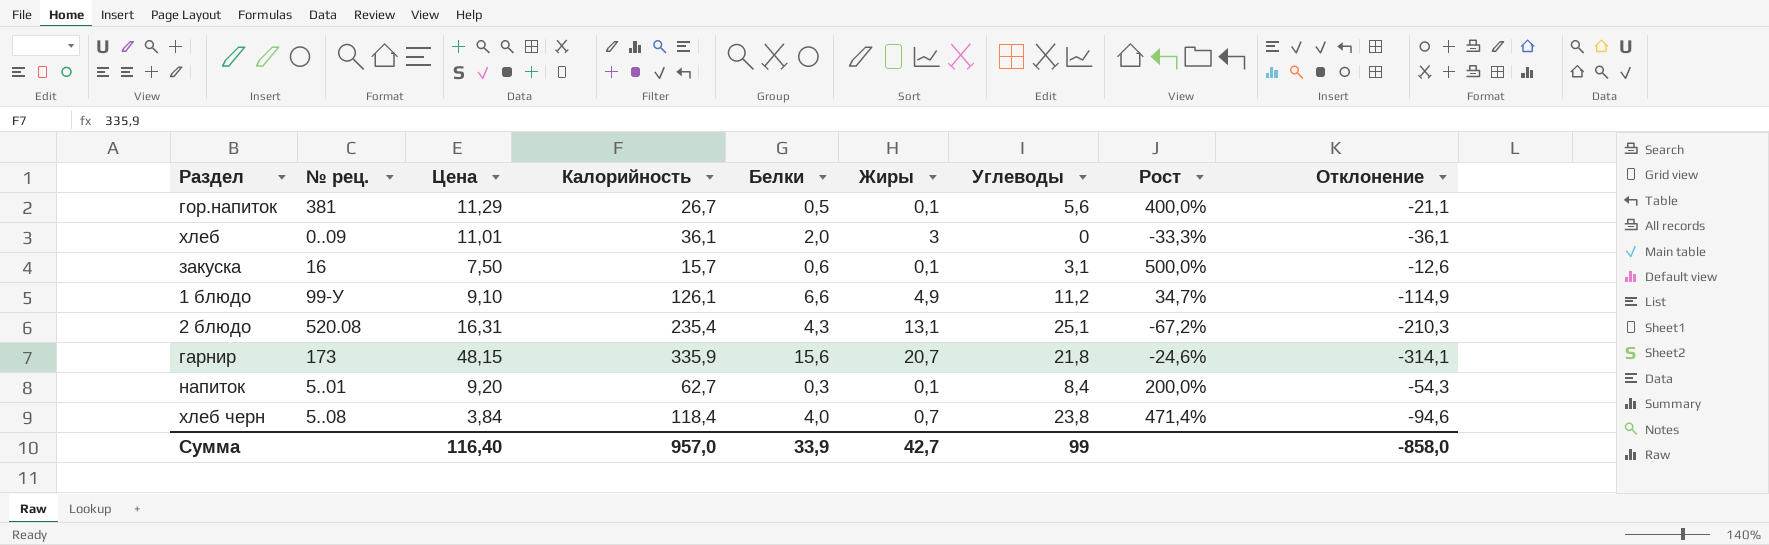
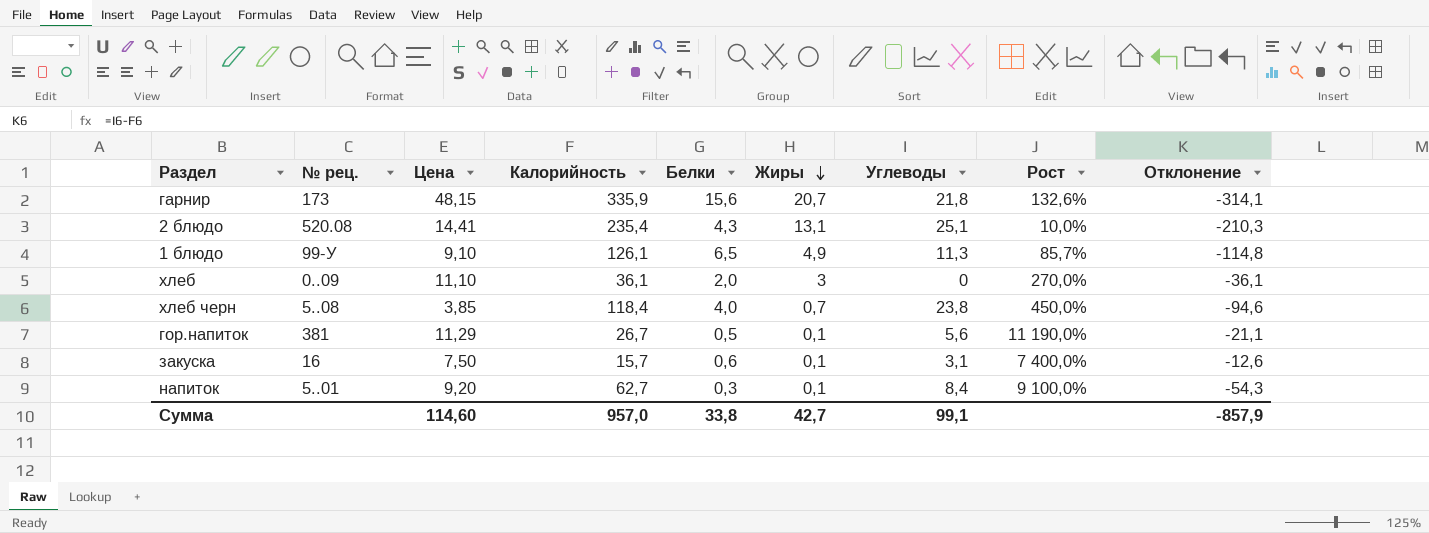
row order: none -> Жиры descending
column Рост | formula: ([Белки] - [Жиры]) / [Жиры] -> ([Цена] - [Жиры]) / [Жиры]
2 блюдо | Цена: 16,31 -> 14,41
1 блюдо | Белки: 6,6 -> 6,5
1 блюдо | Углеводы: 11,2 -> 11,3
1 блюдо | Отклонение: -114,9 -> -114,8
хлеб | Цена: 11,01 -> 11,10
хлеб черн | Цена: 3,84 -> 3,85
Сумма | Цена: 116,40 -> 114,60
Сумма | Белки: 33,9 -> 33,8
Сумма | Углеводы: 99 -> 99,1
Сумма | Отклонение: -858,0 -> -857,9

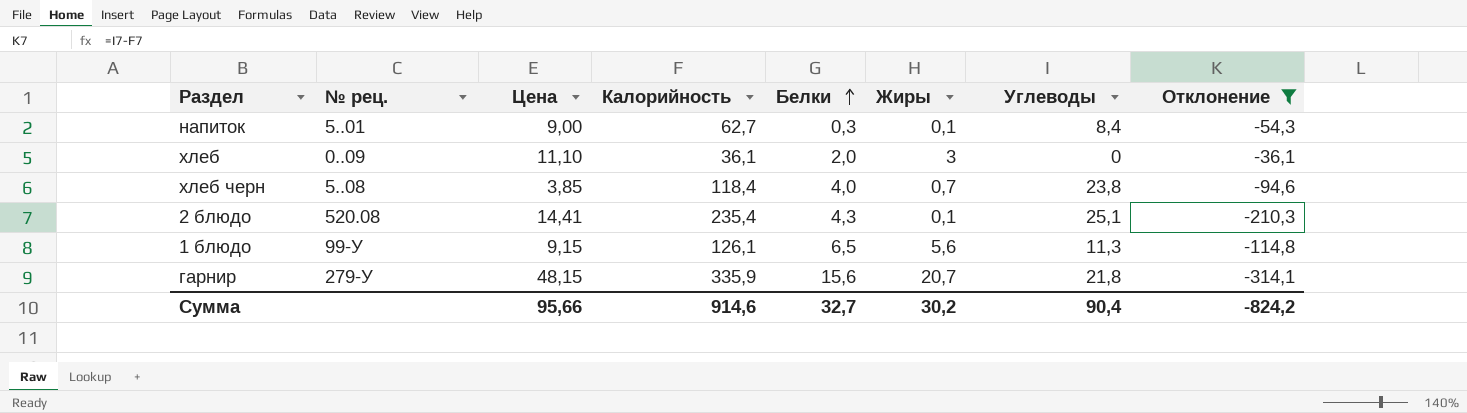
filter: none -> Отклонение <= -36,1
row order: Жиры descending -> Белки ascending
column Рост | formula: ([Цена] - [Жиры]) / [Жиры] -> none
напиток | Цена: 9,20 -> 9,00
2 блюдо | Жиры: 13,1 -> 0,1
1 блюдо | Цена: 9,10 -> 9,15
1 блюдо | Жиры: 4,9 -> 5,6
гарнир | № рец.: 173 -> 279-У
Сумма | Цена: 114,60 -> 95,66
Сумма | Калорийность: 957,0 -> 914,6
Сумма | Белки: 33,8 -> 32,7
Сумма | Жиры: 42,7 -> 30,2
Сумма | Углеводы: 99,1 -> 90,4
Сумма | Отклонение: -857,9 -> -824,2

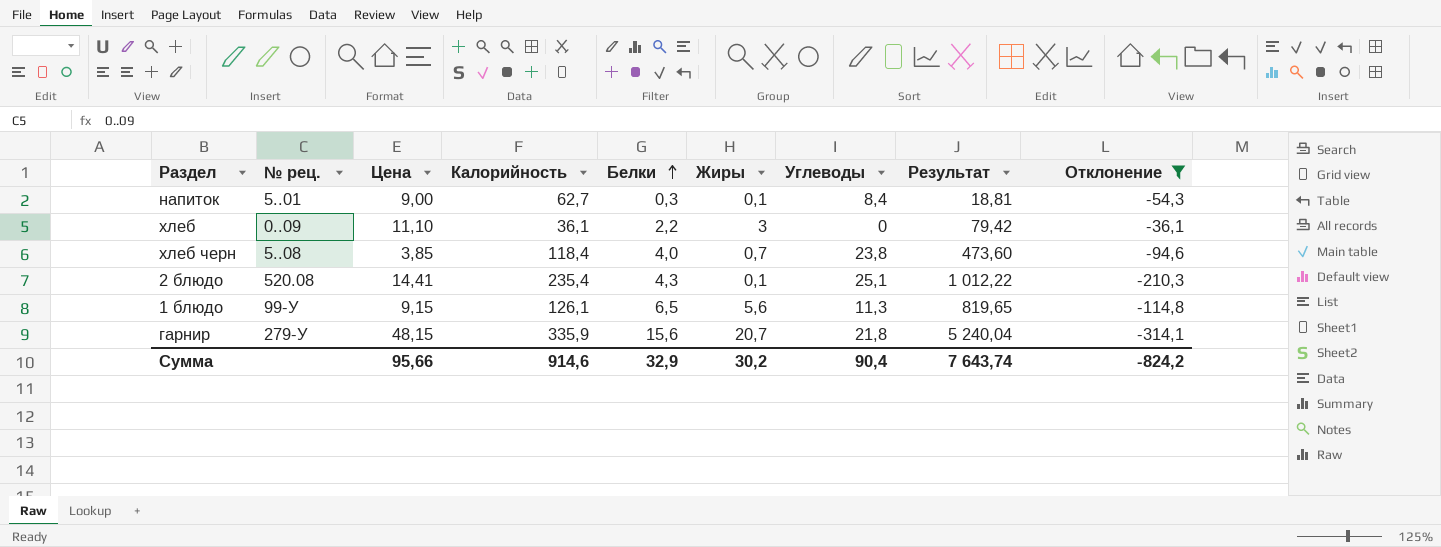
column Результат | formula: none -> [Калорийность] * [Белки]
хлеб | Белки: 2,0 -> 2,2
Сумма | Белки: 32,7 -> 32,9

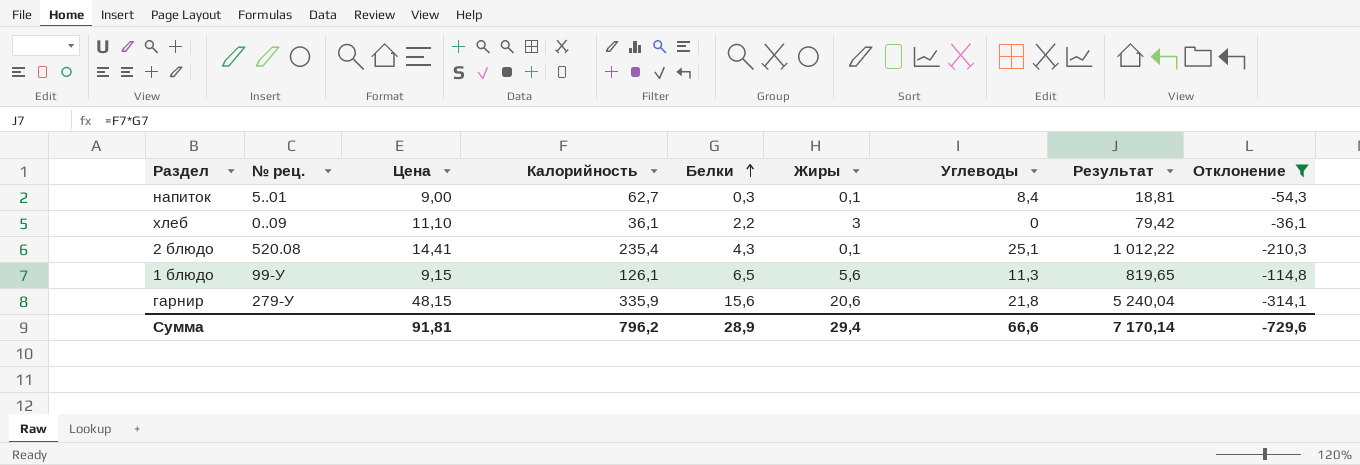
row хлеб черн: 5..08 | 3,85 | 118,4 | 4,0 | 0,7 | 23,8 | 473,60 | -94,6 -> none
гарнир | Жиры: 20,7 -> 20,6
Сумма | Цена: 95,66 -> 91,81
Сумма | Калорийность: 914,6 -> 796,2
Сумма | Белки: 32,9 -> 28,9
Сумма | Жиры: 30,2 -> 29,4
Сумма | Углеводы: 90,4 -> 66,6
Сумма | Результат: 7 643,74 -> 7 170,14
Сумма | Отклонение: -824,2 -> -729,6

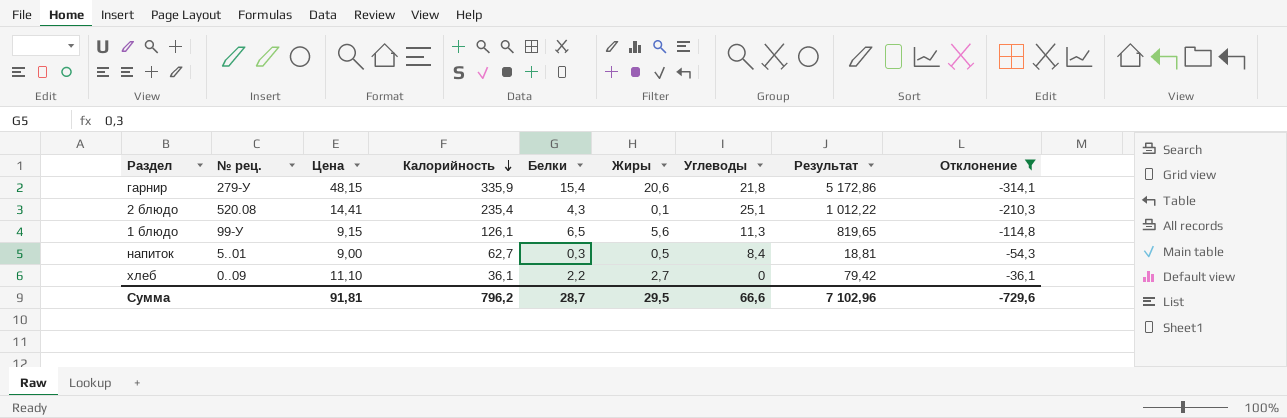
row order: Белки ascending -> Калорийность descending
гарнир | Белки: 15,6 -> 15,4
гарнир | Результат: 5 240,04 -> 5 172,86
напиток | Жиры: 0,1 -> 0,5
хлеб | Жиры: 3 -> 2,7
Сумма | Белки: 28,9 -> 28,7
Сумма | Жиры: 29,4 -> 29,5
Сумма | Результат: 7 170,14 -> 7 102,96

